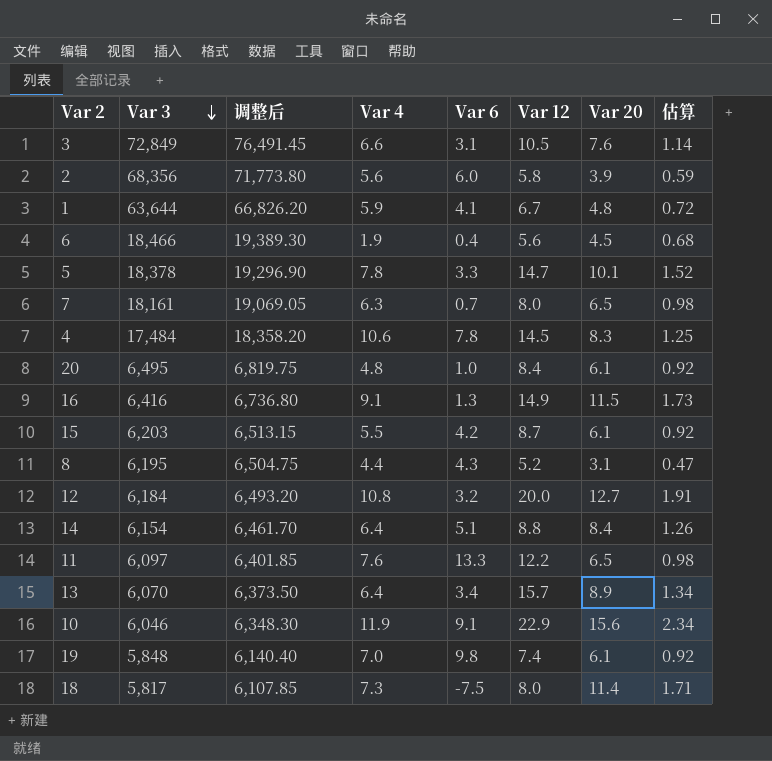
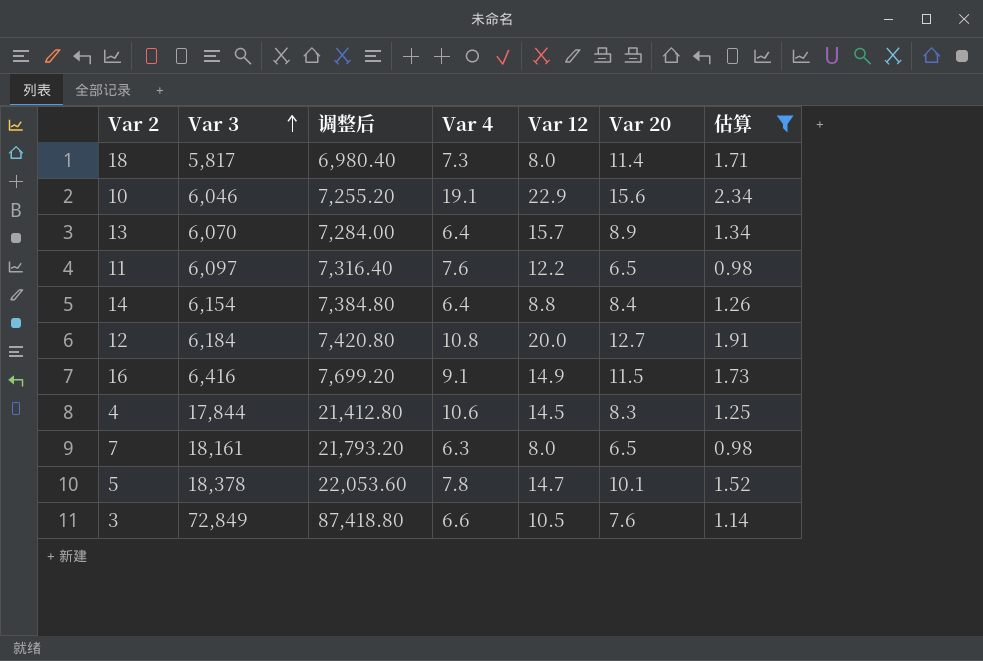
filter: none -> 估算 >= 0.98
row order: Var 3 descending -> Var 3 ascending
column Var 6 | position: 5 -> none
column 调整后 | formula: [Var 3] * 1.05 -> [Var 3] * 1.2
10 | Var 4: 11.9 -> 19.1
4 | Var 3: 17,484 -> 17,844

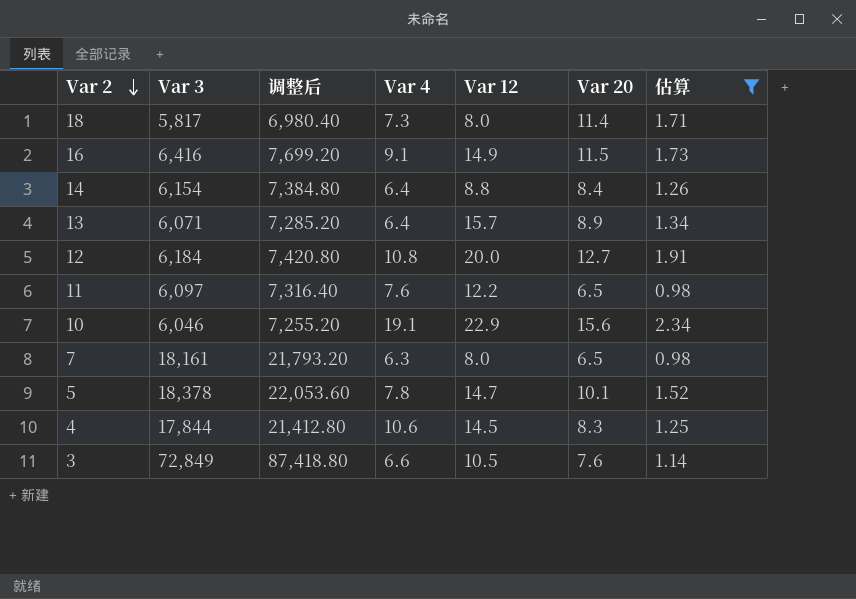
row order: Var 3 ascending -> Var 2 descending
13 | Var 3: 6,070 -> 6,071
13 | 调整后: 7,284.00 -> 7,285.20

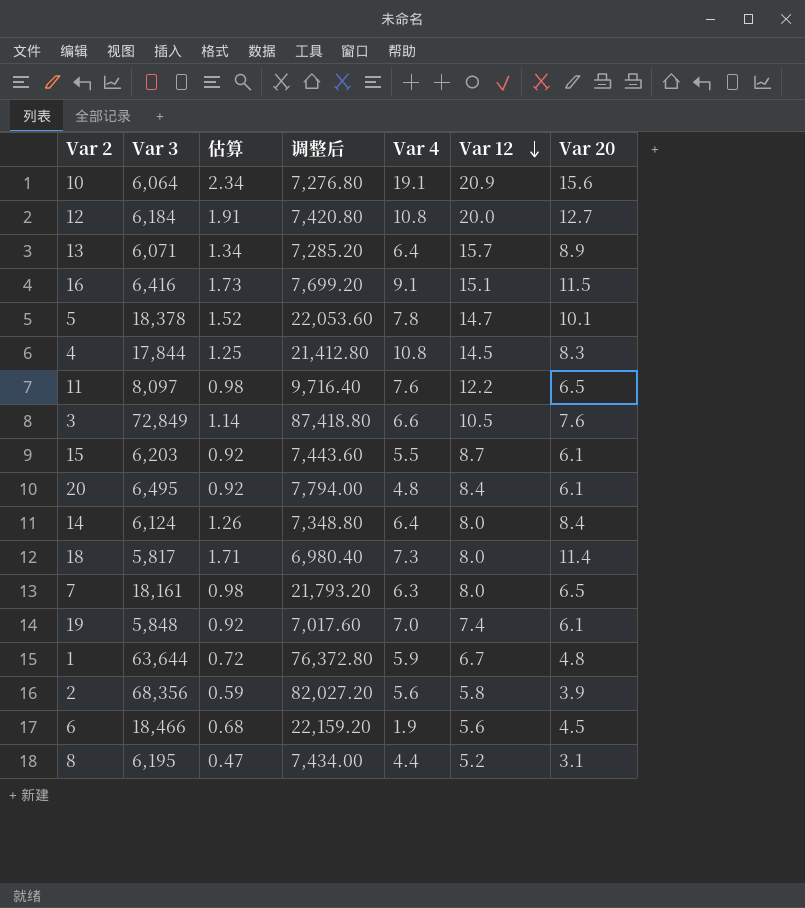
filter: 估算 >= 0.98 -> none
row order: Var 2 descending -> Var 12 descending
column 估算 | position: 7 -> 3
10 | Var 3: 6,046 -> 6,064
10 | 调整后: 7,255.20 -> 7,276.80
10 | Var 12: 22.9 -> 20.9
16 | Var 12: 14.9 -> 15.1
4 | Var 4: 10.6 -> 10.8
11 | Var 3: 6,097 -> 8,097
11 | 调整后: 7,316.40 -> 9,716.40
14 | Var 3: 6,154 -> 6,124
14 | 调整后: 7,384.80 -> 7,348.80
14 | Var 12: 8.8 -> 8.0

